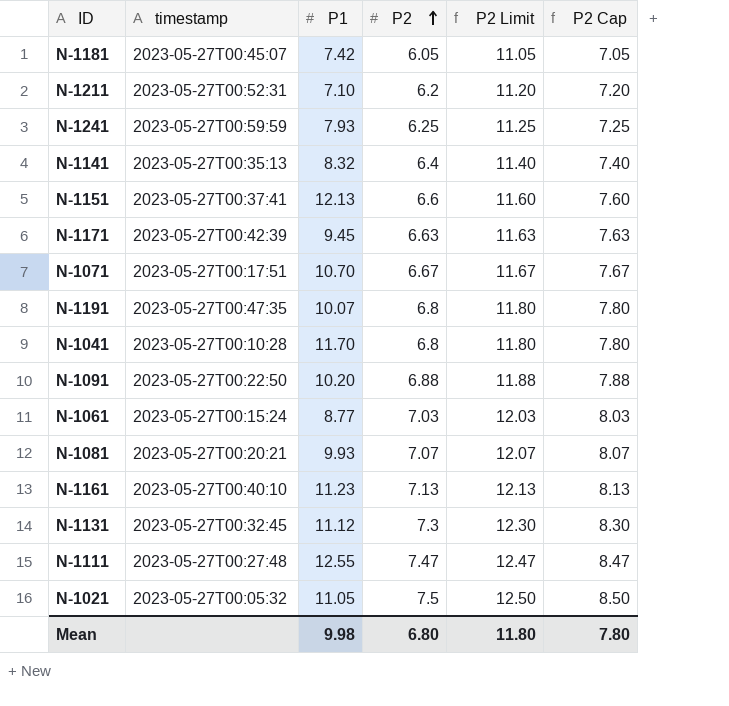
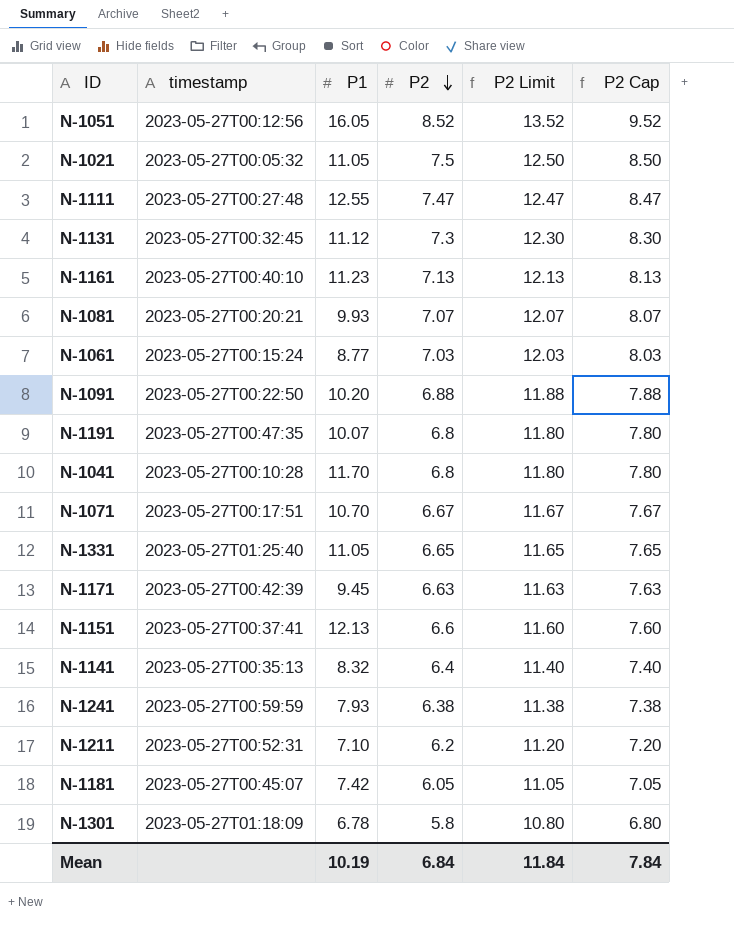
row order: P2 ascending -> P2 descending
row N-1051: none -> 2023-05-27T00:12:56 | 16.05 | 8.52 | 13.52 | 9.52
row N-1331: none -> 2023-05-27T01:25:40 | 11.05 | 6.65 | 11.65 | 7.65
N-1241 | P2: 6.25 -> 6.38
N-1241 | P2 Limit: 11.25 -> 11.38
N-1241 | P2 Cap: 7.25 -> 7.38
row N-1301: none -> 2023-05-27T01:18:09 | 6.78 | 5.8 | 10.80 | 6.80
Mean | P1: 9.98 -> 10.19
Mean | P2: 6.80 -> 6.84
Mean | P2 Limit: 11.80 -> 11.84
Mean | P2 Cap: 7.80 -> 7.84

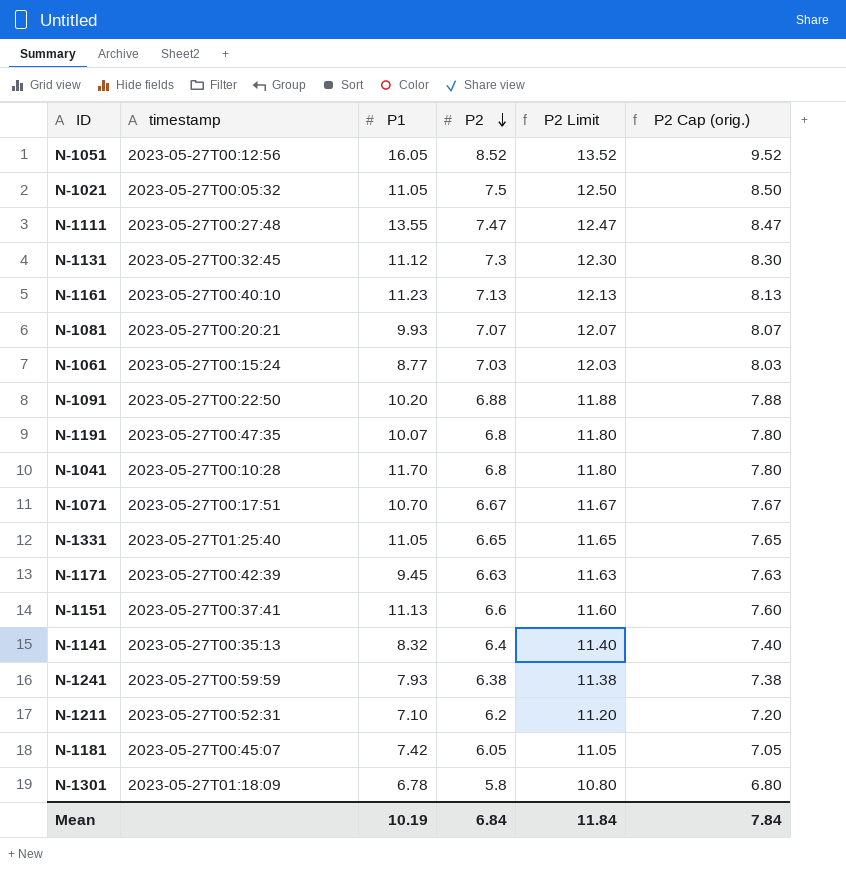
column name: P2 Cap -> P2 Cap (orig.)
N-1111 | P1: 12.55 -> 13.55
N-1151 | P1: 12.13 -> 11.13

